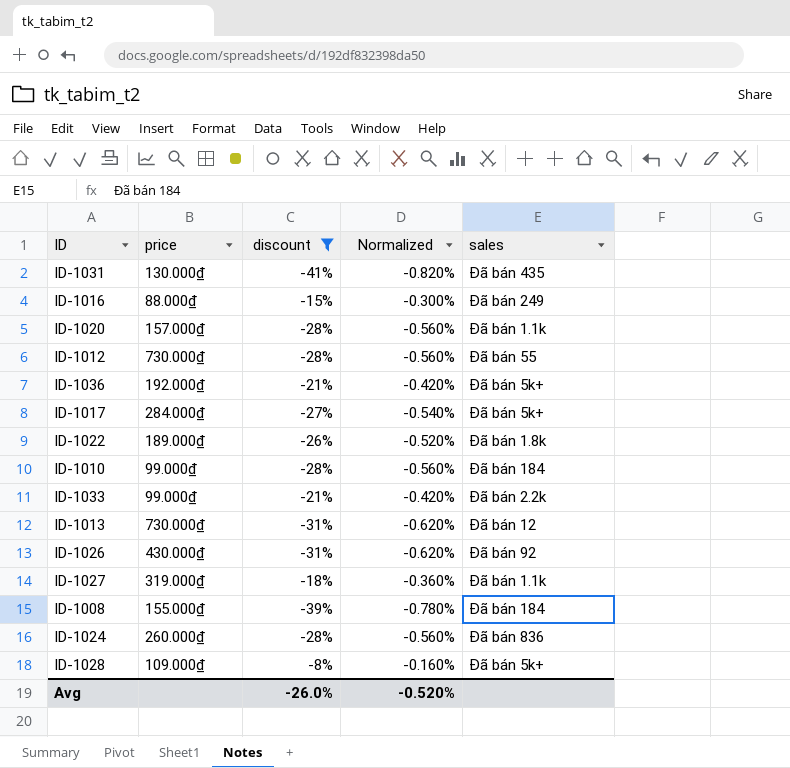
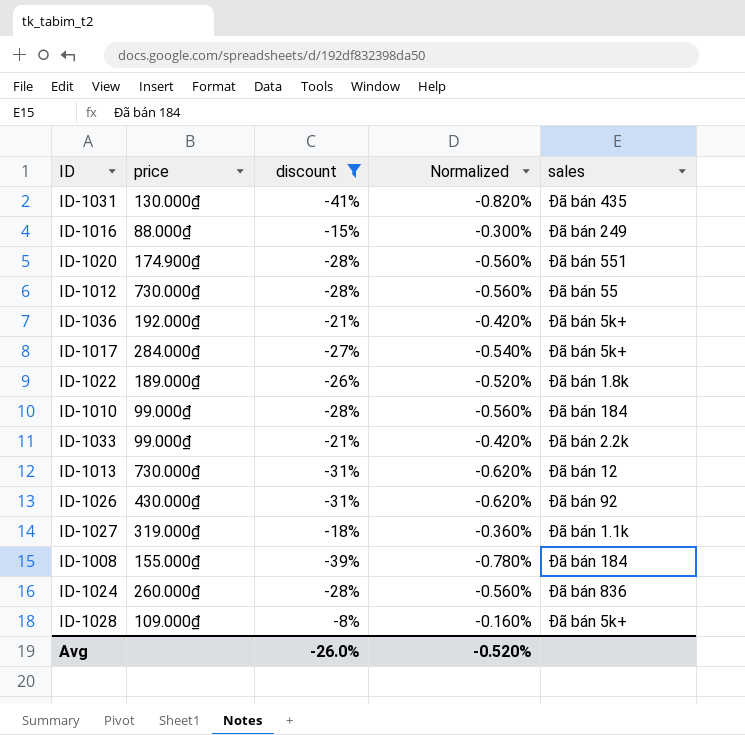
ID-1020 | price: 157.000₫ -> 174.900₫
ID-1020 | sales: Đã bán 1.1k -> Đã bán 551

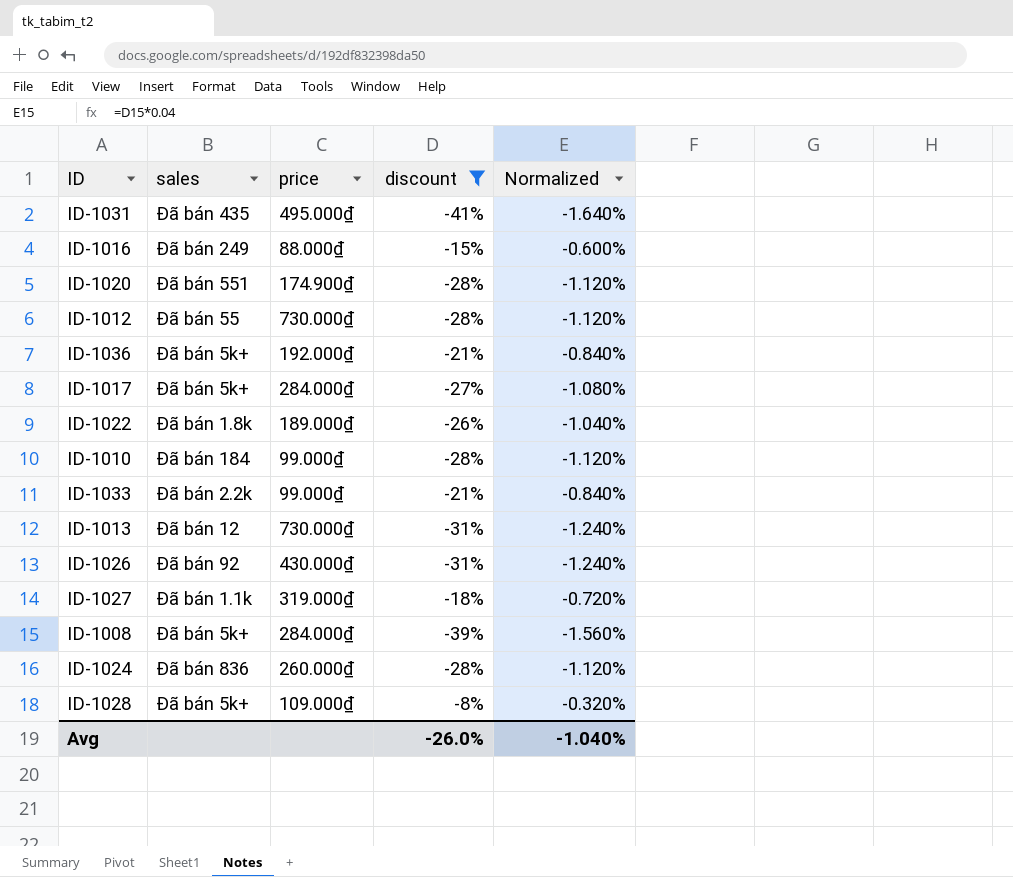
column sales | position: 5 -> 2
column Normalized | formula: [discount] * 0.02 -> [discount] * 0.04
ID-1031 | price: 130.000₫ -> 495.000₫
ID-1008 | sales: Đã bán 184 -> Đã bán 5k+
ID-1008 | price: 155.000₫ -> 284.000₫
Avg | Normalized: -0.520% -> -1.040%

